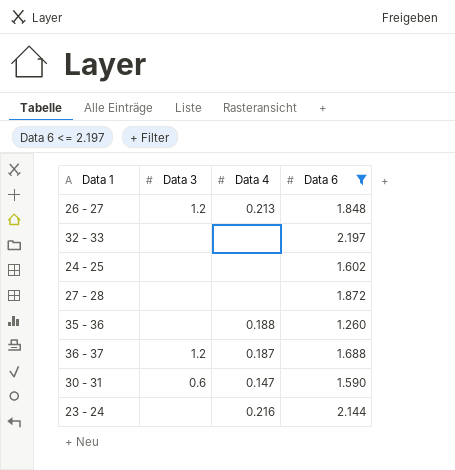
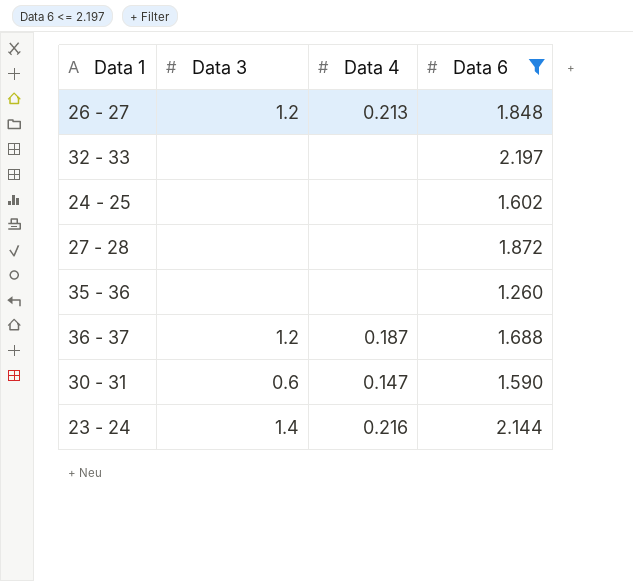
35 - 36 | Data 4: 0.188 -> none
23 - 24 | Data 3: none -> 1.4

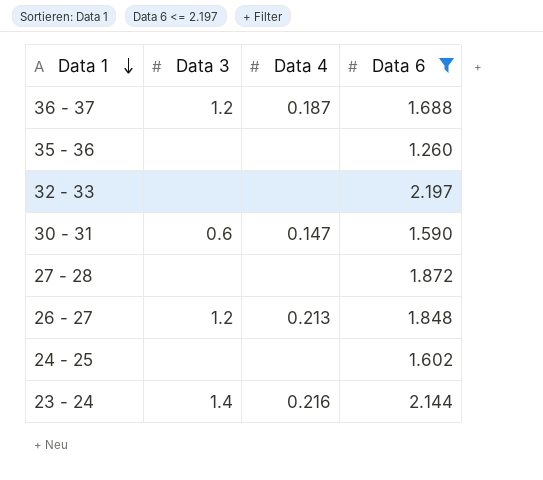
row order: none -> Data 1 descending

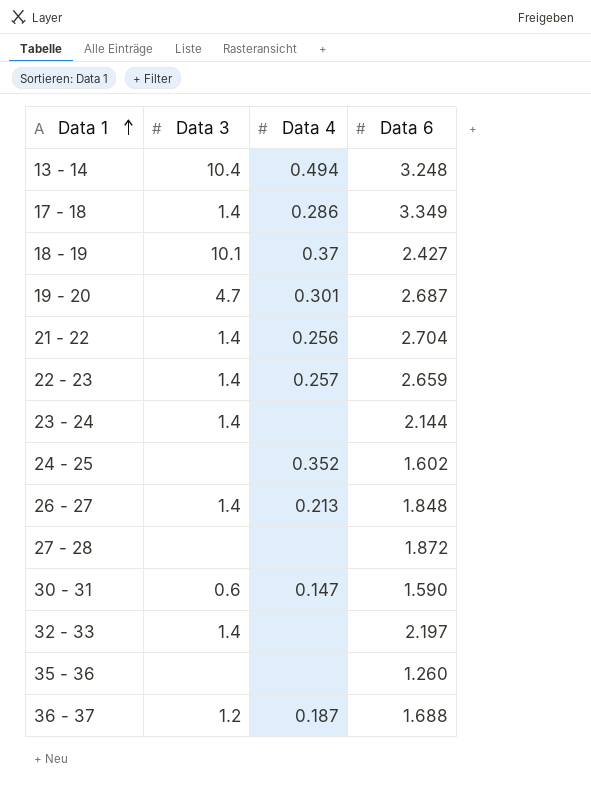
filter: Data 6 <= 2.197 -> none
row order: Data 1 descending -> Data 1 ascending
23 - 24 | Data 4: 0.216 -> none
24 - 25 | Data 4: none -> 0.352
26 - 27 | Data 3: 1.2 -> 1.4
32 - 33 | Data 3: none -> 1.4

